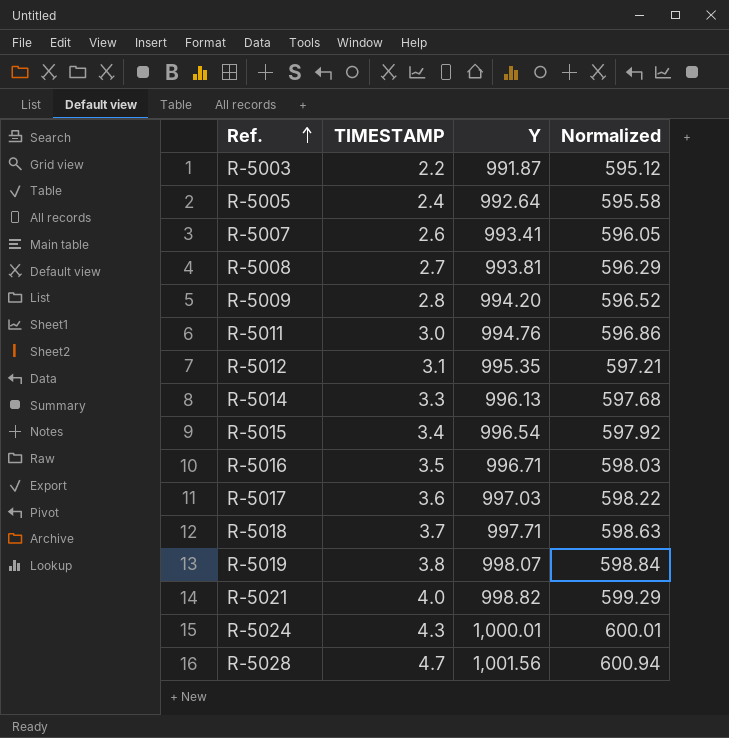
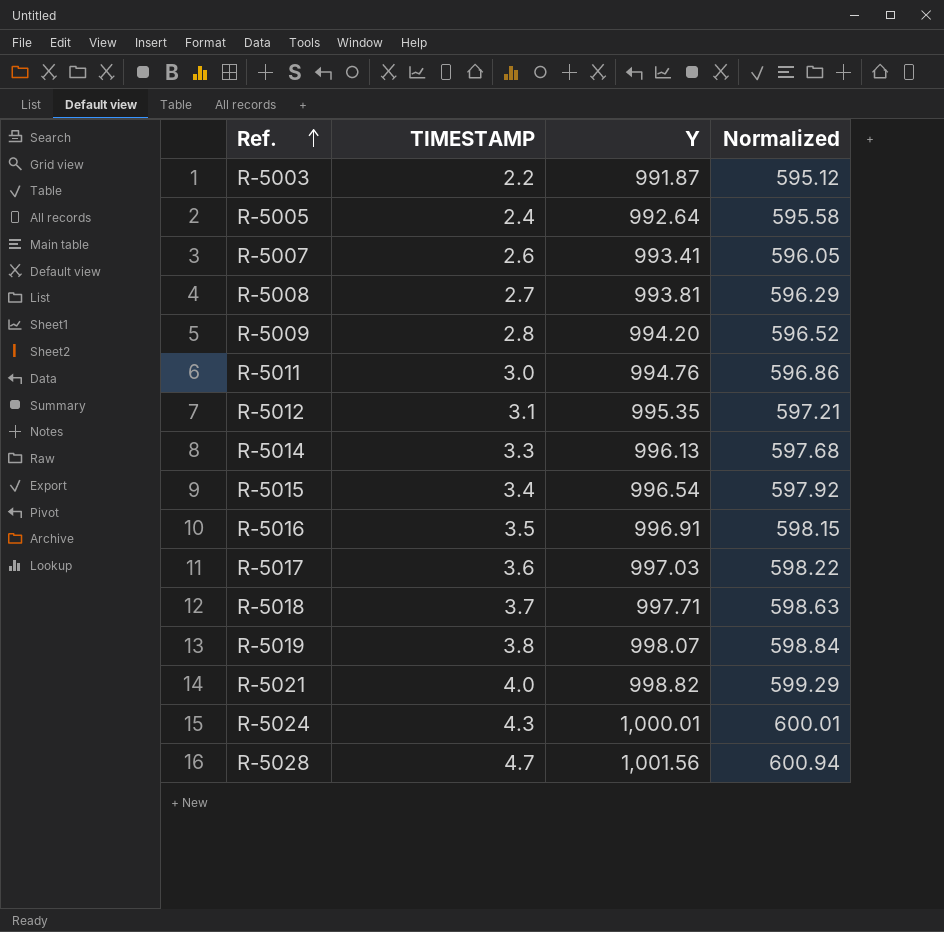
R-5016 | Y: 996.71 -> 996.91
R-5016 | Normalized: 598.03 -> 598.15

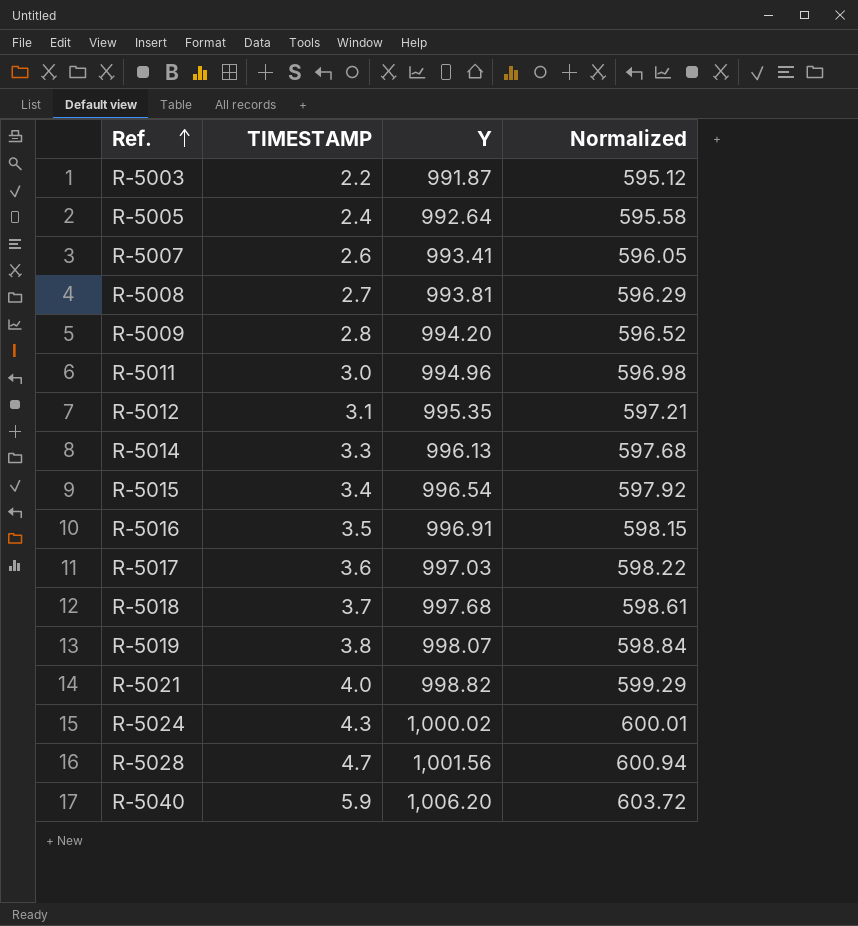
R-5011 | Y: 994.76 -> 994.96
R-5011 | Normalized: 596.86 -> 596.98
R-5018 | Y: 997.71 -> 997.68
R-5018 | Normalized: 598.63 -> 598.61
R-5024 | Y: 1,000.01 -> 1,000.02
row R-5040: none -> 5.9 | 1,006.20 | 603.72

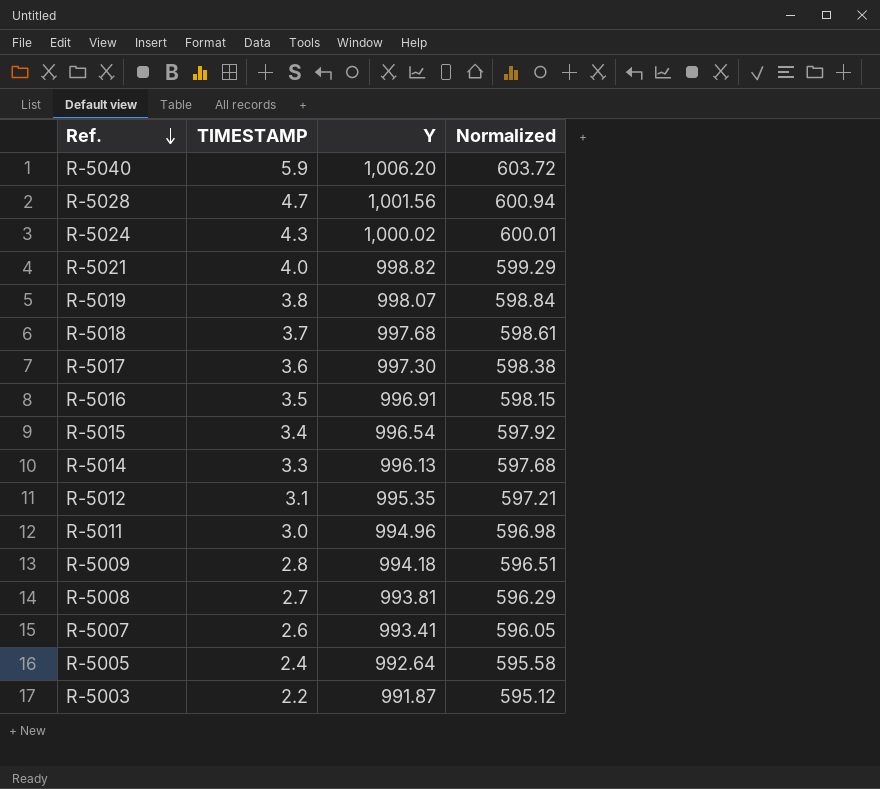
row order: Ref. ascending -> Ref. descending
R-5017 | Y: 997.03 -> 997.30
R-5017 | Normalized: 598.22 -> 598.38
R-5009 | Y: 994.20 -> 994.18
R-5009 | Normalized: 596.52 -> 596.51

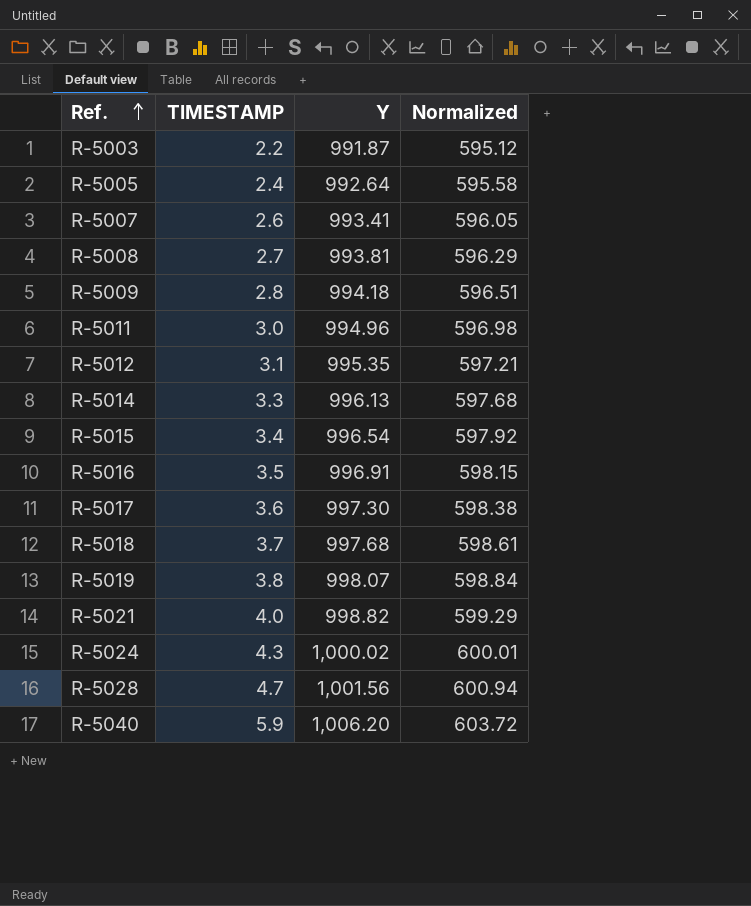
row order: Ref. descending -> Ref. ascending

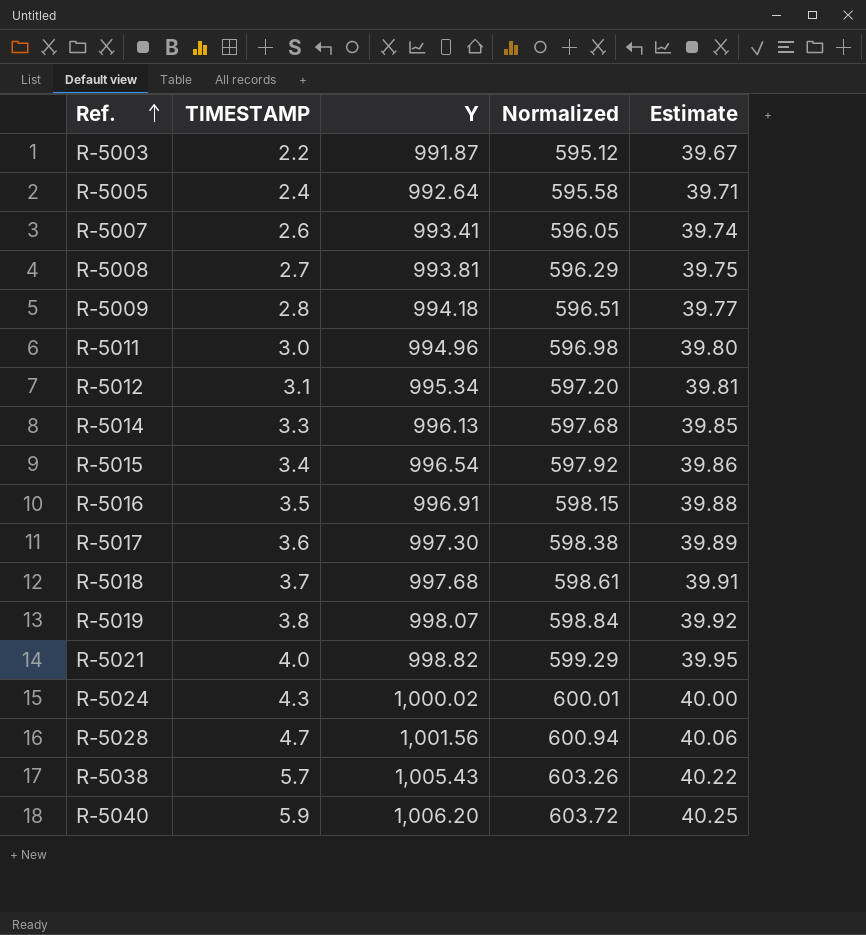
column Estimate | formula: none -> [Y] * 0.04
R-5012 | Y: 995.35 -> 995.34
R-5012 | Normalized: 597.21 -> 597.20
row R-5038: none -> 5.7 | 1,005.43 | 603.26 | 40.22

